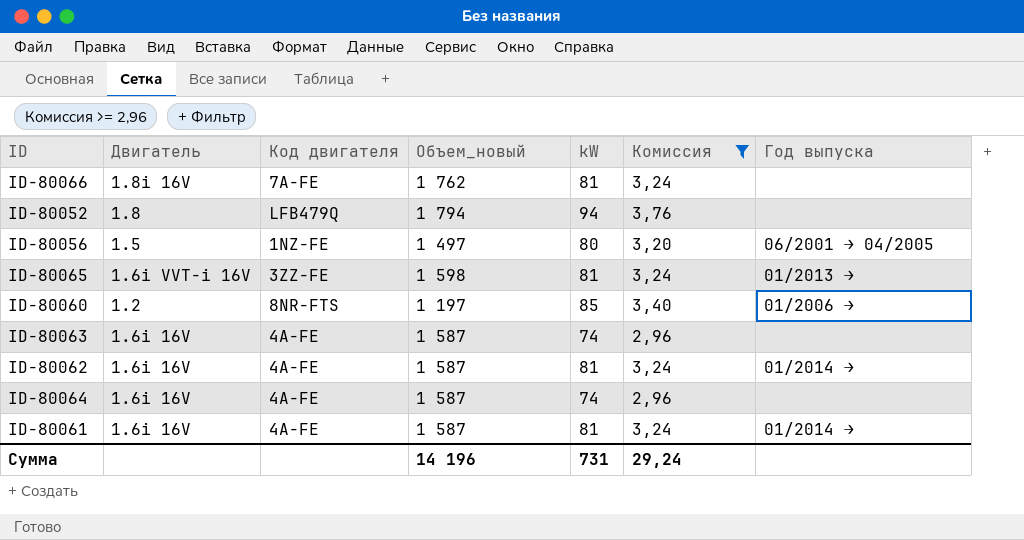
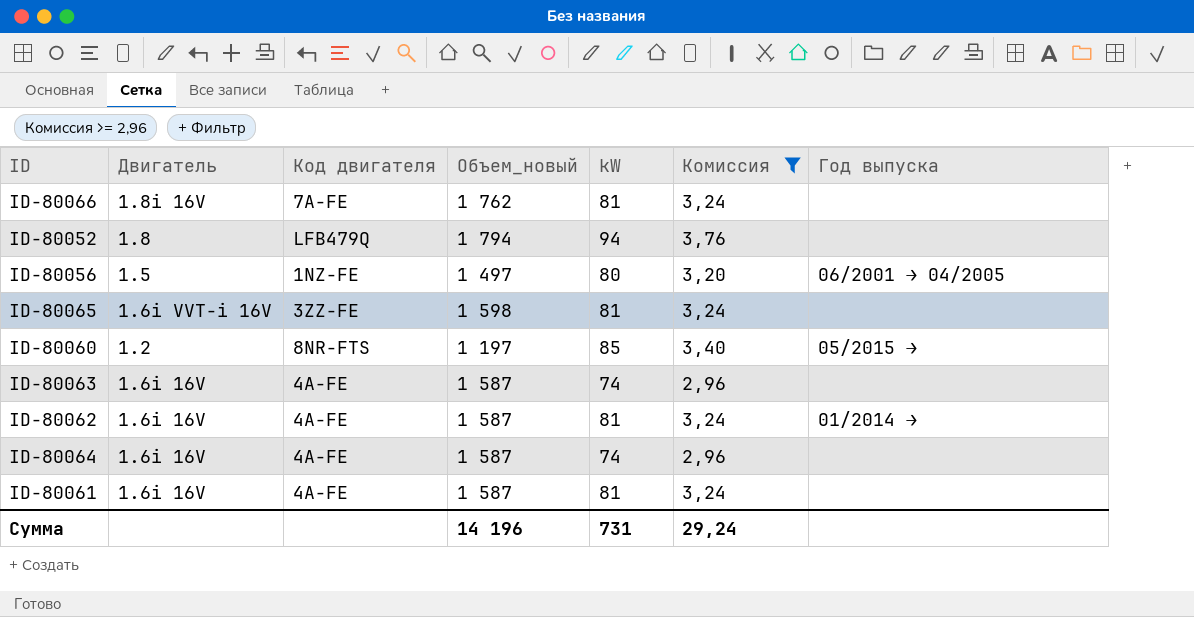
ID-80065 | Год выпуска: 01/2013 → -> none
ID-80060 | Год выпуска: 01/2006 → -> 05/2015 →
ID-80061 | Год выпуска: 01/2014 → -> none

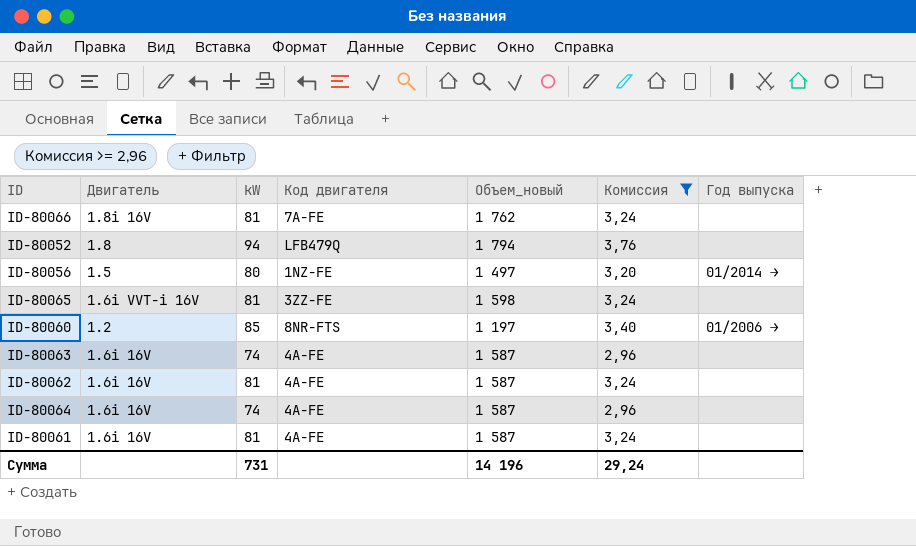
column kW | position: 5 -> 3
ID-80056 | Год выпуска: 06/2001 → 04/2005 -> 01/2014 →
ID-80060 | Год выпуска: 05/2015 → -> 01/2006 →
ID-80062 | Год выпуска: 01/2014 → -> none

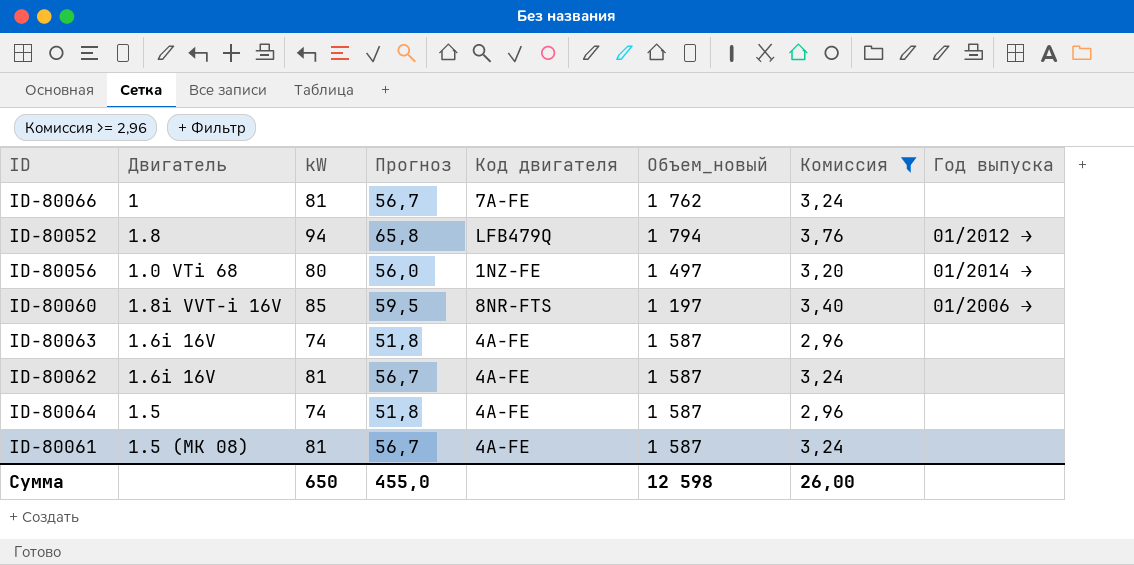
column Прогноз | formula: none -> [kW] * 0,7
row ID-80065: 1.6i VVT-i 16V | 81 | 3ZZ-FE | 1 598 | 3,24 | none -> none
ID-80066 | Двигатель: 1.8i 16V -> 1
ID-80052 | Год выпуска: none -> 01/2012 →
ID-80056 | Двигатель: 1.5 -> 1.0 VTi 68
ID-80060 | Двигатель: 1.2 -> 1.8i VVT-i 16V
ID-80064 | Двигатель: 1.6i 16V -> 1.5
ID-80061 | Двигатель: 1.6i 16V -> 1.5 (MK 08)
Сумма | kW: 731 -> 650
Сумма | Объем_новый: 14 196 -> 12 598
Сумма | Комиссия: 29,24 -> 26,00

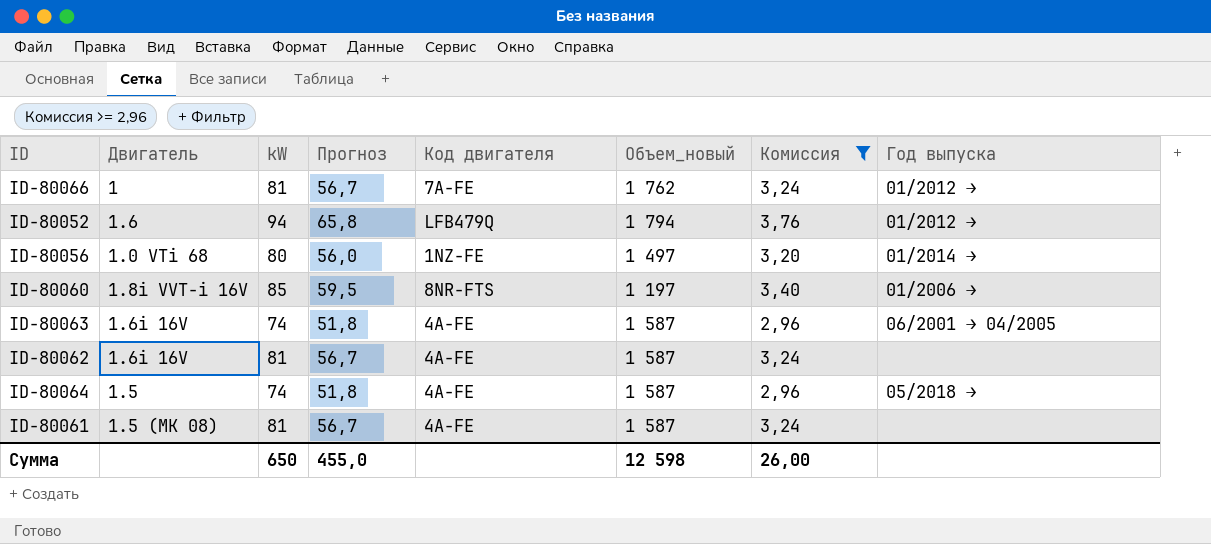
ID-80066 | Год выпуска: none -> 01/2012 →
ID-80052 | Двигатель: 1.8 -> 1.6
ID-80063 | Год выпуска: none -> 06/2001 → 04/2005
ID-80064 | Год выпуска: none -> 05/2018 →

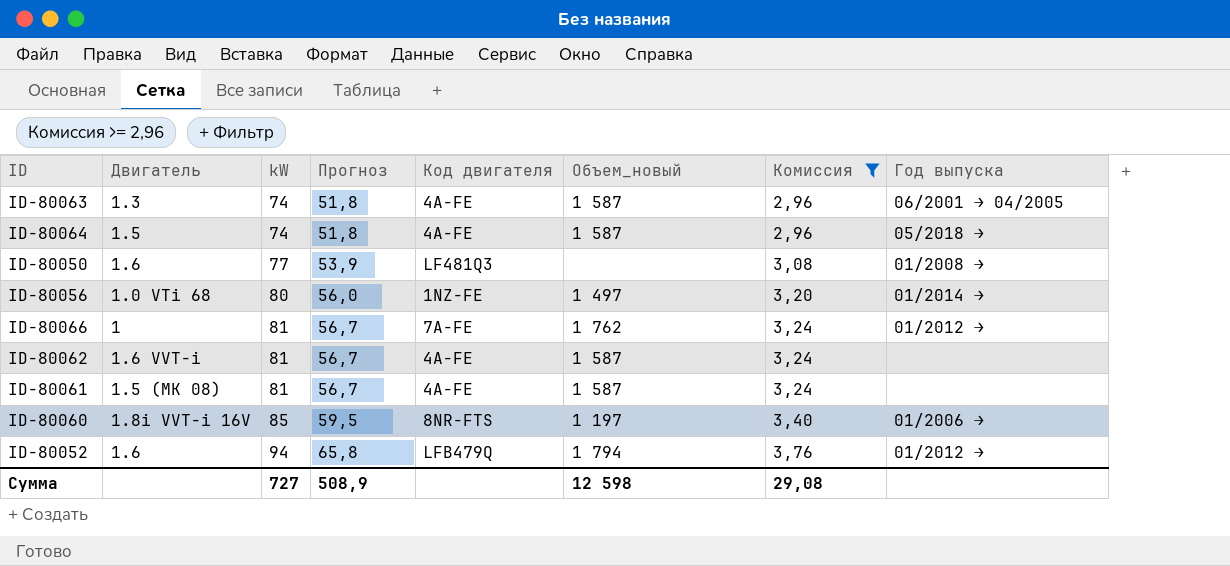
row order: none -> kW ascending
ID-80063 | Двигатель: 1.6i 16V -> 1.3
row ID-80050: none -> 1.6 | 77 | 53,9 | LF481Q3 | none | 3,08 | 01/2008 →
ID-80062 | Двигатель: 1.6i 16V -> 1.6 VVT-i
Сумма | kW: 650 -> 727
Сумма | Прогноз: 455,0 -> 508,9
Сумма | Комиссия: 26,00 -> 29,08

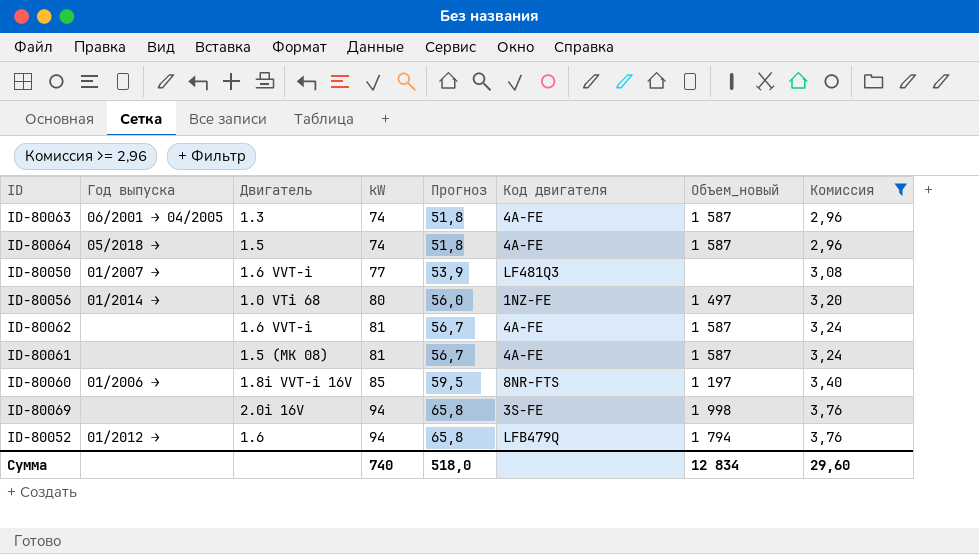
column Год выпуска | position: 8 -> 2
row ID-80066: 1 | 81 | 56,7 | 7A-FE | 1 762 | 3,24 | 01/2012 → -> none
ID-80050 | Год выпуска: 01/2008 → -> 01/2007 →
ID-80050 | Двигатель: 1.6 -> 1.6 VVT-i
row ID-80069: none -> none | 2.0i 16V | 94 | 65,8 | 3S-FE | 1 998 | 3,76
Сумма | kW: 727 -> 740
Сумма | Прогноз: 508,9 -> 518,0
Сумма | Объем_новый: 12 598 -> 12 834
Сумма | Комиссия: 29,08 -> 29,60

